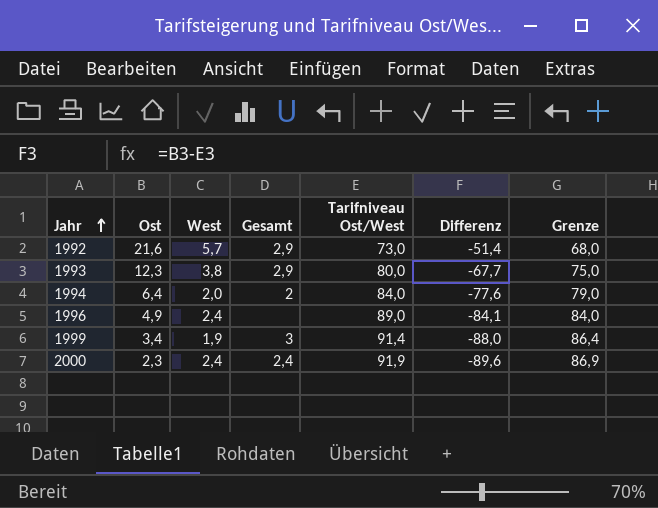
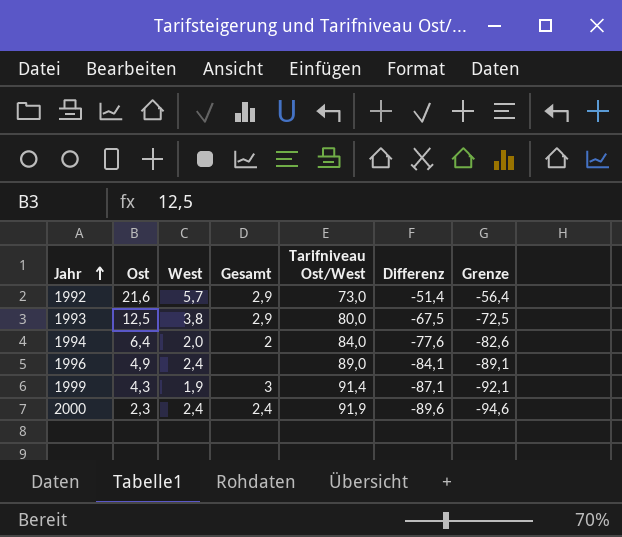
column Grenze | formula: [Tarifniveau Ost/West] - 5 -> [Differenz] - 5
1993 | Ost: 12,3 -> 12,5
1993 | Differenz: -67,7 -> -67,5
1999 | Ost: 3,4 -> 4,3
1999 | Differenz: -88,0 -> -87,1

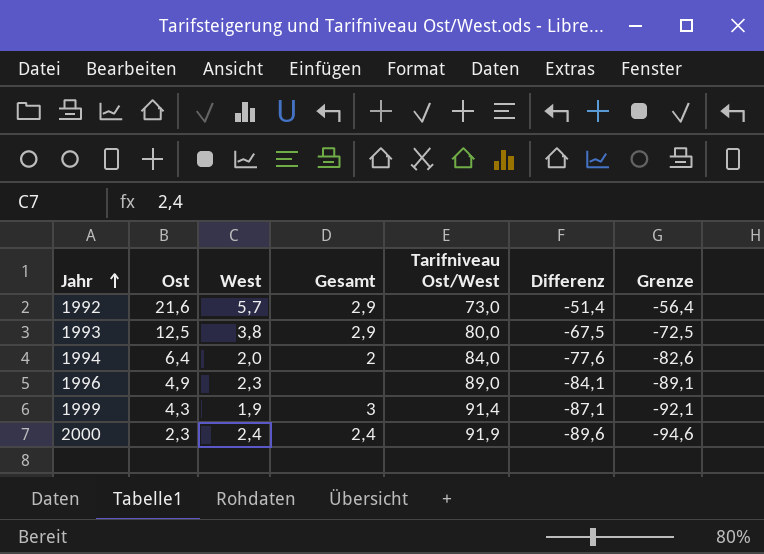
1996 | West: 2,4 -> 2,3

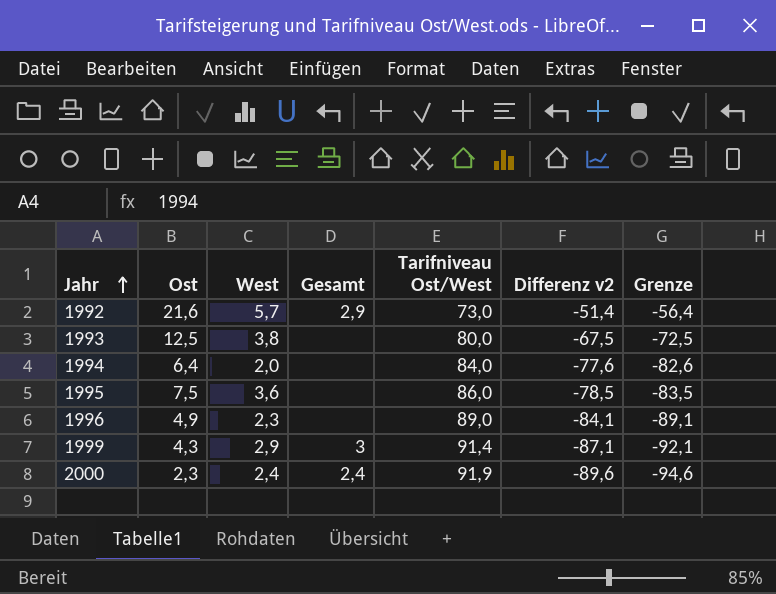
column name: Differenz -> Differenz v2
1993 | Gesamt: 2,9 -> none
1994 | Gesamt: 2 -> none
row 1995: none -> 7,5 | 3,6 | none | 86,0 | -78,5 | -83,5
1999 | West: 1,9 -> 2,9

